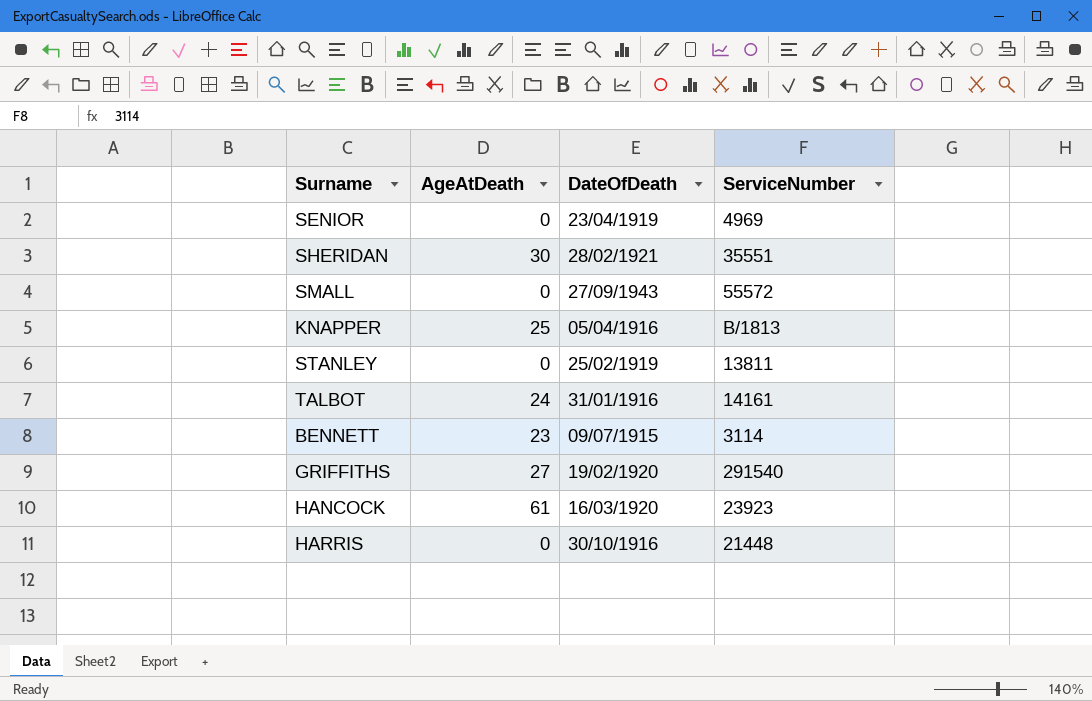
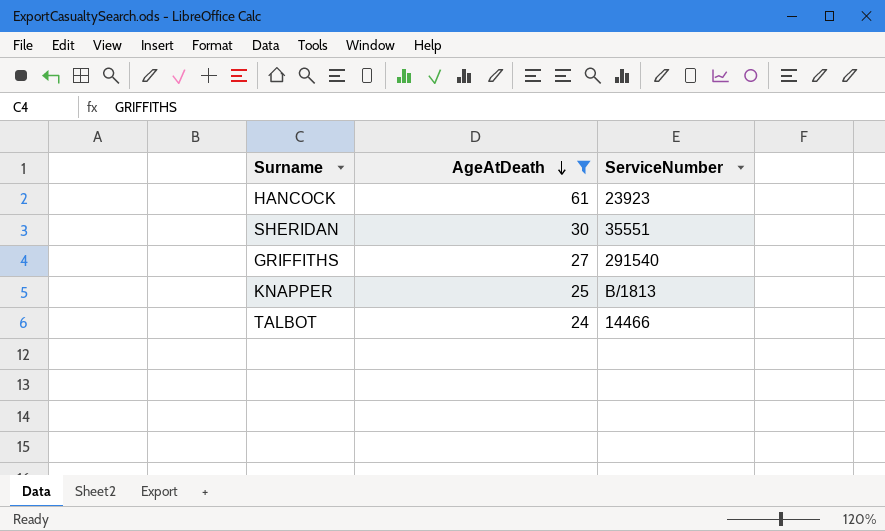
filter: none -> AgeAtDeath >= 24
row order: none -> AgeAtDeath descending
column DateOfDeath | position: 3 -> none
TALBOT | ServiceNumber: 14161 -> 14466

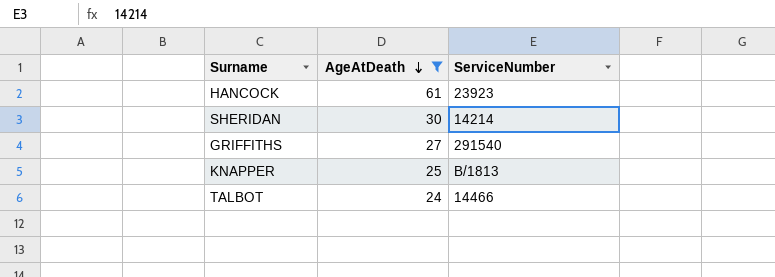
SHERIDAN | ServiceNumber: 35551 -> 14214

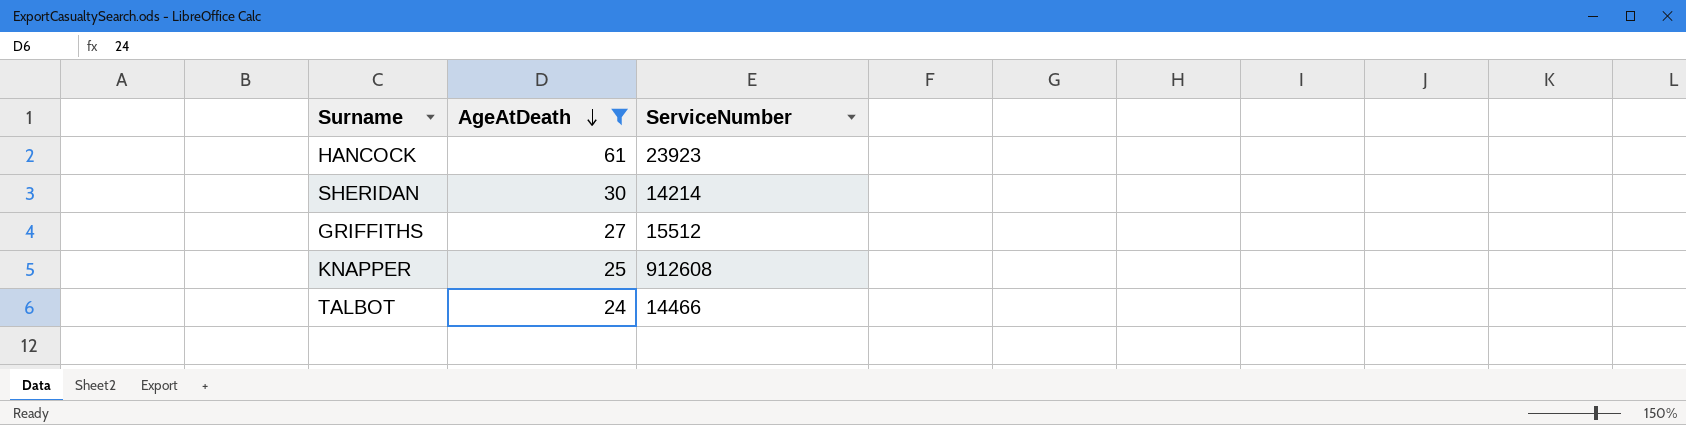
GRIFFITHS | ServiceNumber: 291540 -> 15512
KNAPPER | ServiceNumber: B/1813 -> 912608

